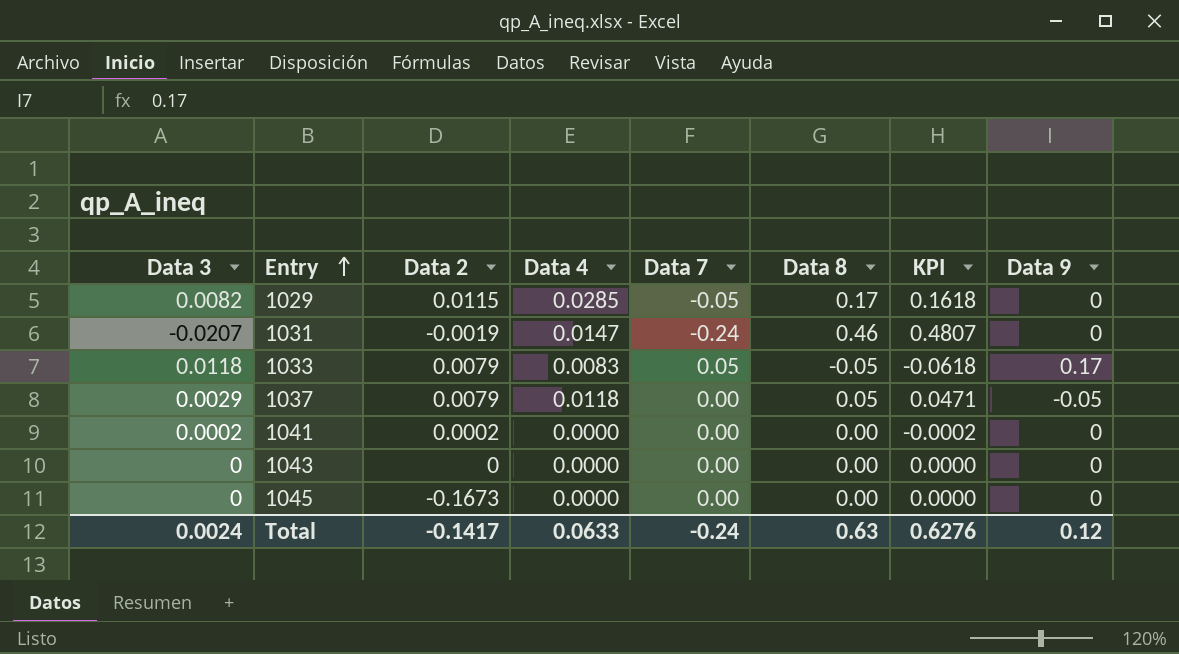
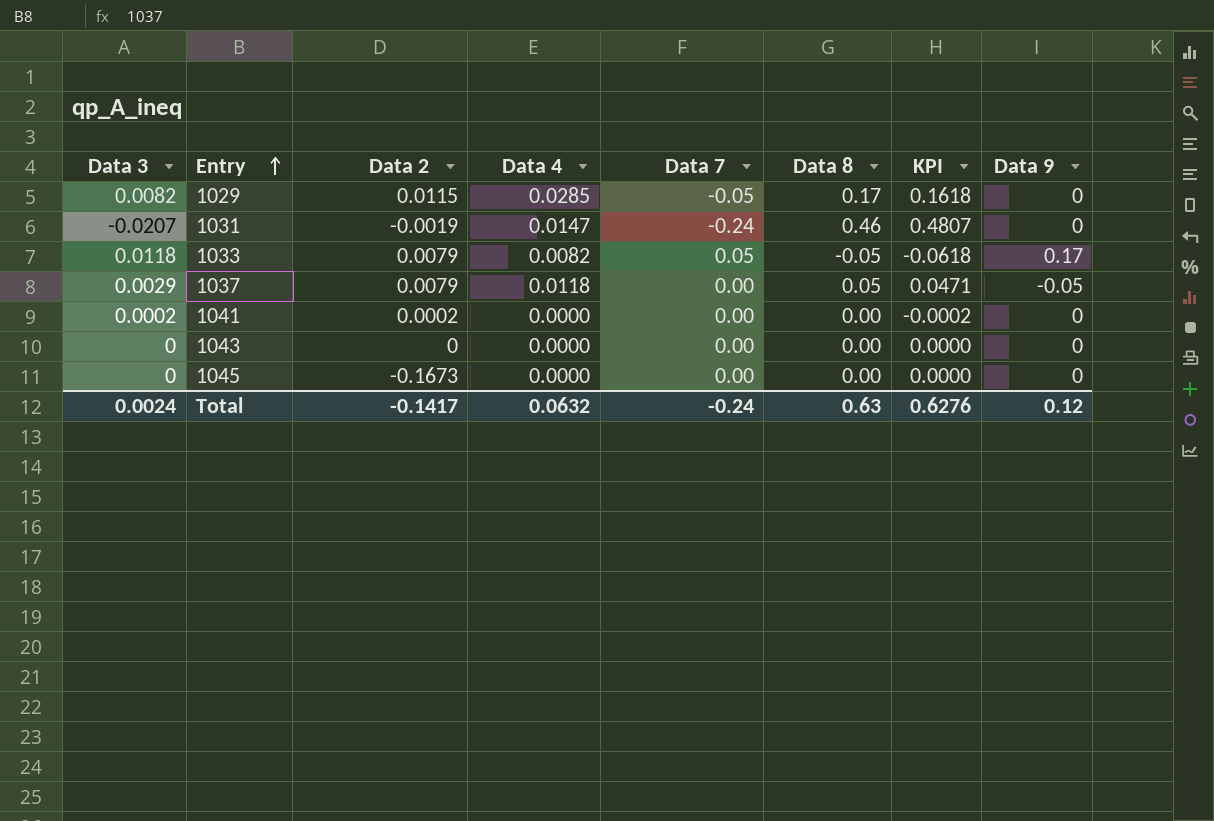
1033 | Data 4: 0.0083 -> 0.0082
Total | Data 4: 0.0633 -> 0.0632

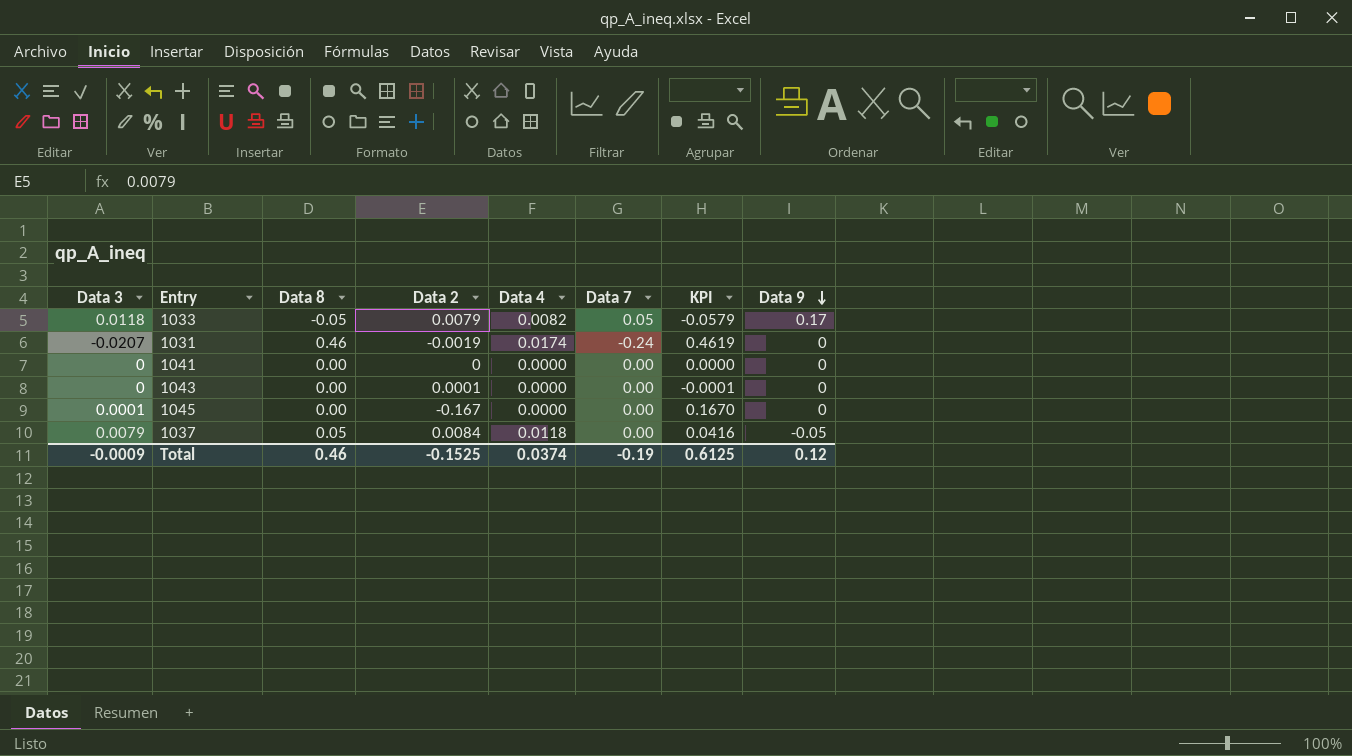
row order: Entry ascending -> Data 9 descending
column Data 8 | position: 6 -> 3
column KPI | formula: [Data 8] - [Data 3] -> [Data 8] - [Data 2]
row 1029: 0.0082 | 0.0115 | 0.0285 | -0.05 | 0.17 | 0.1618 | 0 -> none
1031 | Data 4: 0.0147 -> 0.0174
1041 | Data 3: 0.0002 -> 0
1041 | Data 2: 0.0002 -> 0
1043 | Data 2: 0 -> 0.0001
1045 | Data 3: 0 -> 0.0001
1045 | Data 2: -0.1673 -> -0.167
1037 | Data 3: 0.0029 -> 0.0079
1037 | Data 2: 0.0079 -> 0.0084
Total | Data 3: 0.0024 -> -0.0009
Total | Data 8: 0.63 -> 0.46
Total | Data 2: -0.1417 -> -0.1525
Total | Data 4: 0.0632 -> 0.0374
Total | Data 7: -0.24 -> -0.19
Total | KPI: 0.6276 -> 0.6125

